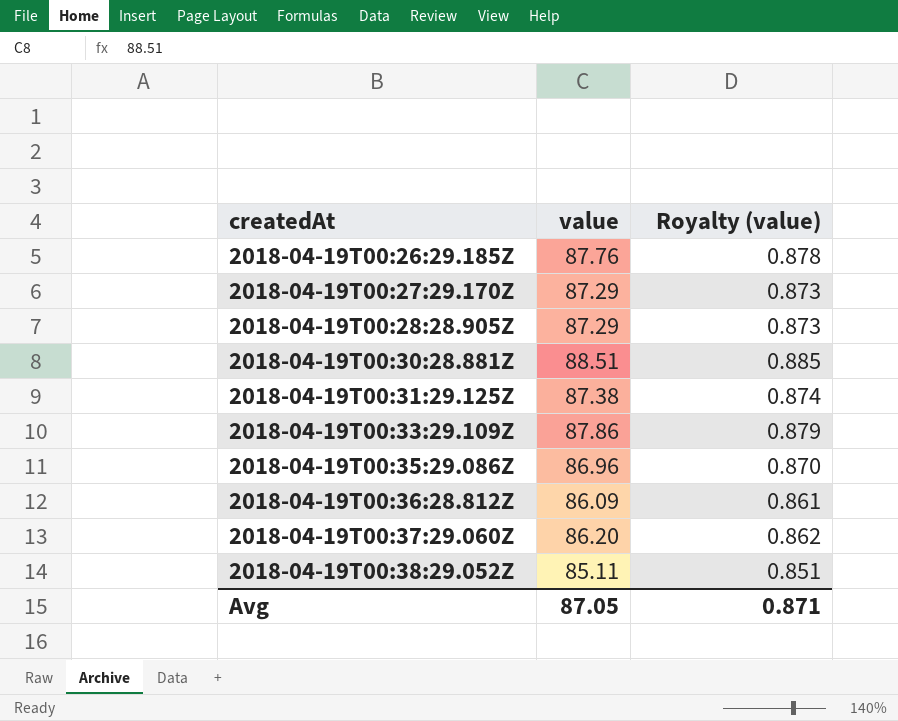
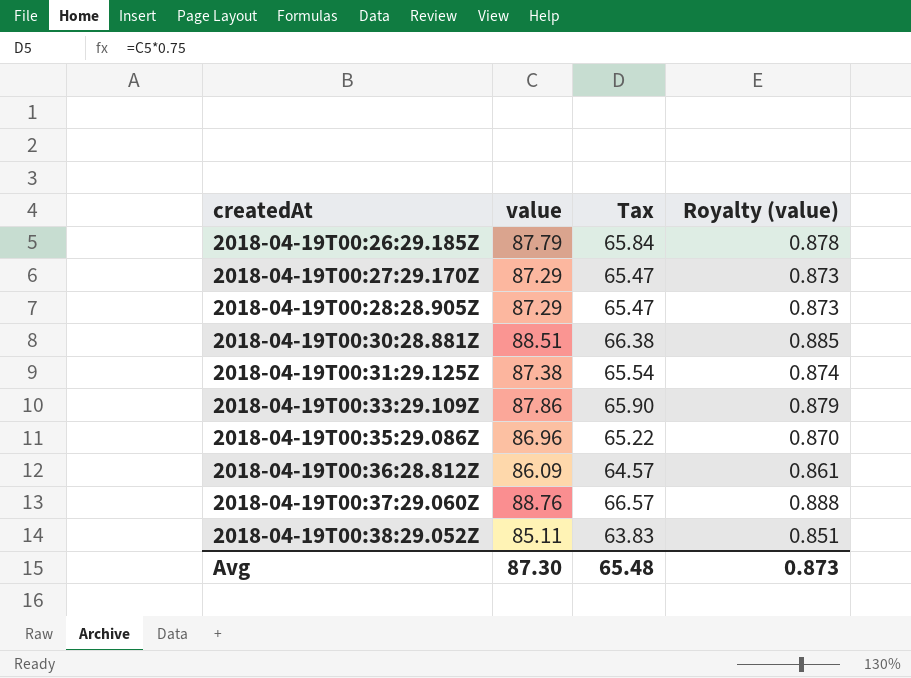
column Tax | formula: none -> [value] * 0.75
2018-04-19T00:26:29.185Z | value: 87.76 -> 87.79
2018-04-19T00:37:29.060Z | value: 86.20 -> 88.76
2018-04-19T00:37:29.060Z | Royalty (value): 0.862 -> 0.888
Avg | value: 87.05 -> 87.30
Avg | Royalty (value): 0.871 -> 0.873

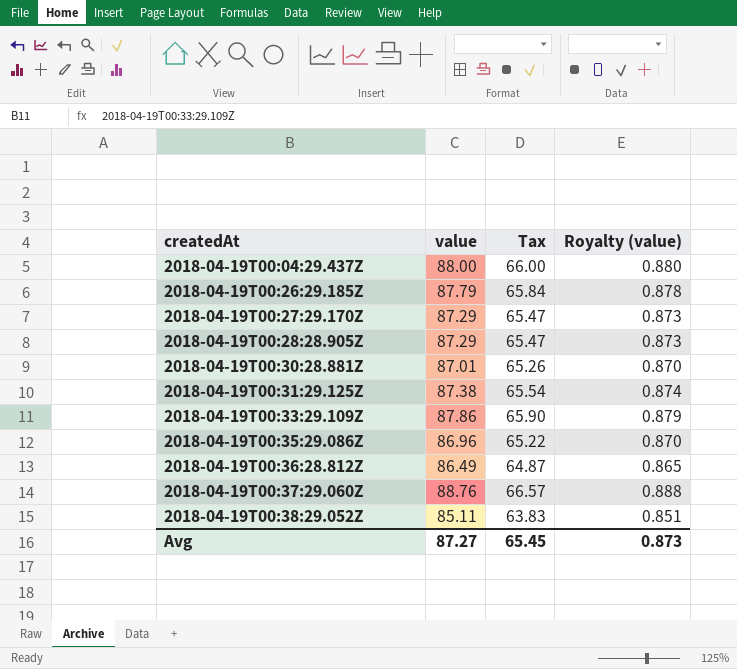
row 2018-04-19T00:04:29.437Z: none -> 88.00 | 66.00 | 0.880
2018-04-19T00:30:28.881Z | value: 88.51 -> 87.01
2018-04-19T00:30:28.881Z | Tax: 66.38 -> 65.26
2018-04-19T00:30:28.881Z | Royalty (value): 0.885 -> 0.870
2018-04-19T00:36:28.812Z | value: 86.09 -> 86.49
2018-04-19T00:36:28.812Z | Tax: 64.57 -> 64.87
2018-04-19T00:36:28.812Z | Royalty (value): 0.861 -> 0.865
Avg | value: 87.30 -> 87.27
Avg | Tax: 65.48 -> 65.45

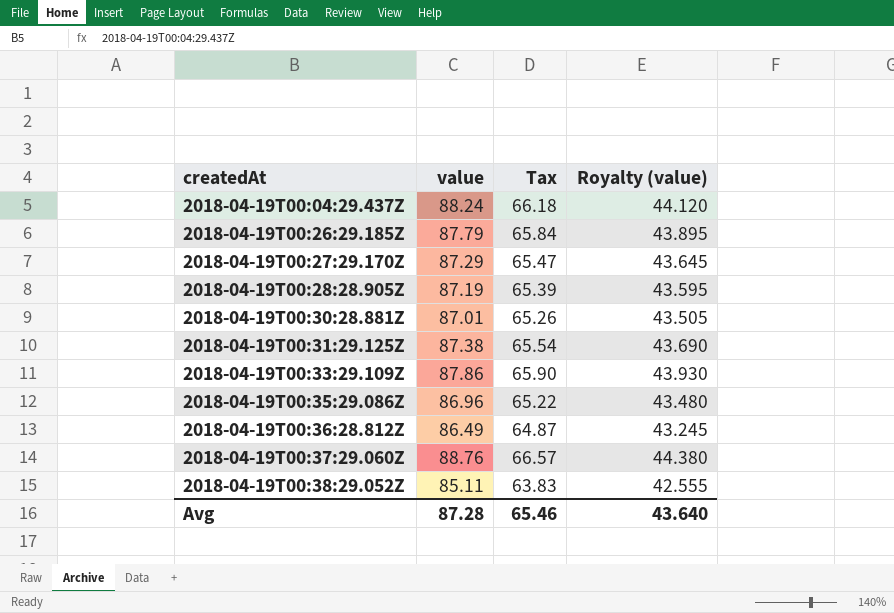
column Royalty (value) | formula: [value] * 0.01 -> [value] * 0.5
2018-04-19T00:04:29.437Z | value: 88.00 -> 88.24
2018-04-19T00:04:29.437Z | Tax: 66.00 -> 66.18
2018-04-19T00:28:28.905Z | value: 87.29 -> 87.19
2018-04-19T00:28:28.905Z | Tax: 65.47 -> 65.39
Avg | value: 87.27 -> 87.28
Avg | Tax: 65.45 -> 65.46
Avg | Royalty (value): 0.873 -> 43.640

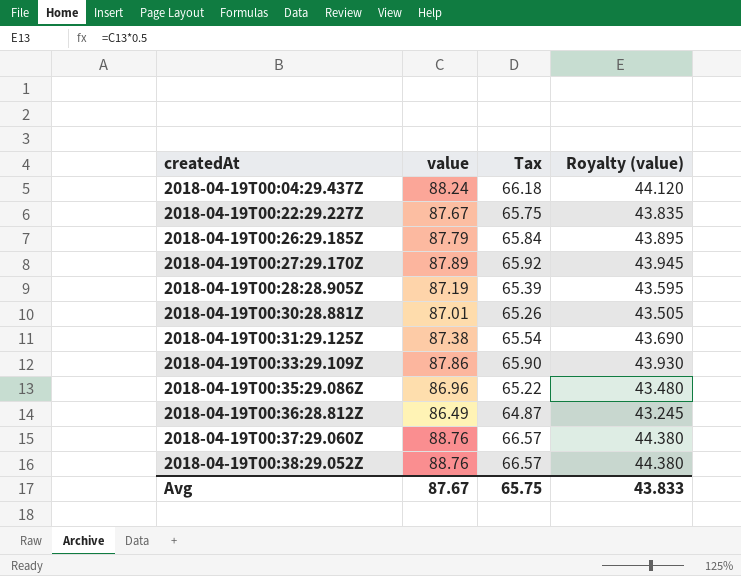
row 2018-04-19T00:22:29.227Z: none -> 87.67 | 65.75 | 43.835
2018-04-19T00:27:29.170Z | value: 87.29 -> 87.89
2018-04-19T00:27:29.170Z | Tax: 65.47 -> 65.92
2018-04-19T00:27:29.170Z | Royalty (value): 43.645 -> 43.945
2018-04-19T00:38:29.052Z | value: 85.11 -> 88.76
2018-04-19T00:38:29.052Z | Tax: 63.83 -> 66.57
2018-04-19T00:38:29.052Z | Royalty (value): 42.555 -> 44.380
Avg | value: 87.28 -> 87.67
Avg | Tax: 65.46 -> 65.75
Avg | Royalty (value): 43.640 -> 43.833

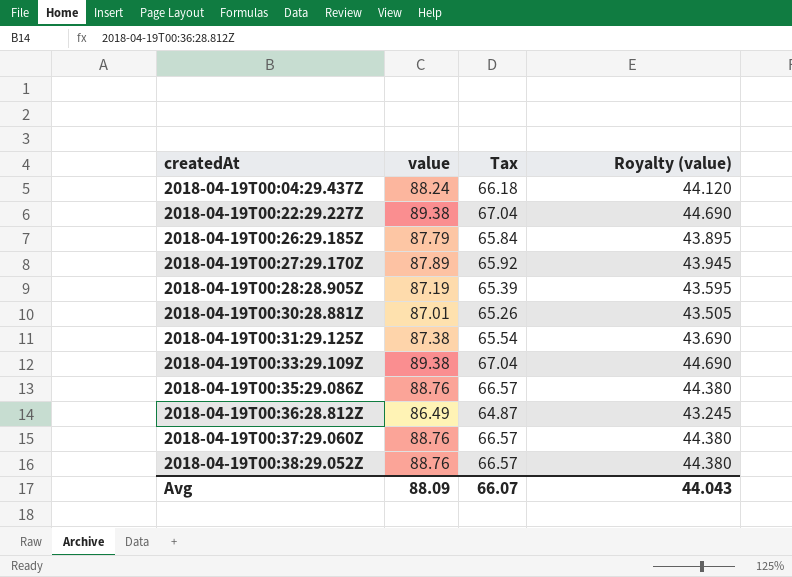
2018-04-19T00:22:29.227Z | value: 87.67 -> 89.38
2018-04-19T00:22:29.227Z | Tax: 65.75 -> 67.04
2018-04-19T00:22:29.227Z | Royalty (value): 43.835 -> 44.690
2018-04-19T00:33:29.109Z | value: 87.86 -> 89.38
2018-04-19T00:33:29.109Z | Tax: 65.90 -> 67.04
2018-04-19T00:33:29.109Z | Royalty (value): 43.930 -> 44.690
2018-04-19T00:35:29.086Z | value: 86.96 -> 88.76
2018-04-19T00:35:29.086Z | Tax: 65.22 -> 66.57
2018-04-19T00:35:29.086Z | Royalty (value): 43.480 -> 44.380
Avg | value: 87.67 -> 88.09
Avg | Tax: 65.75 -> 66.07
Avg | Royalty (value): 43.833 -> 44.043

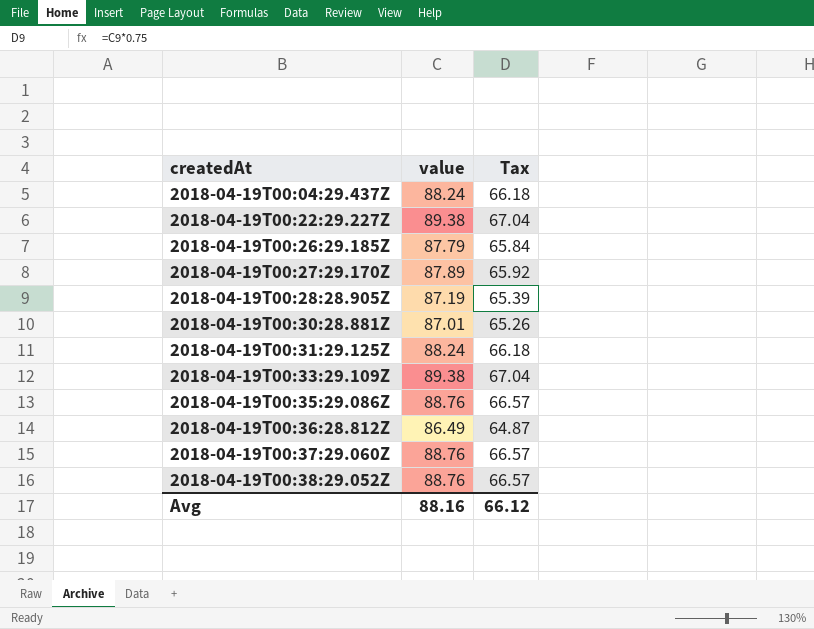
column Royalty (value) | formula: [value] * 0.5 -> none
2018-04-19T00:31:29.125Z | value: 87.38 -> 88.24
2018-04-19T00:31:29.125Z | Tax: 65.54 -> 66.18
Avg | value: 88.09 -> 88.16
Avg | Tax: 66.07 -> 66.12

